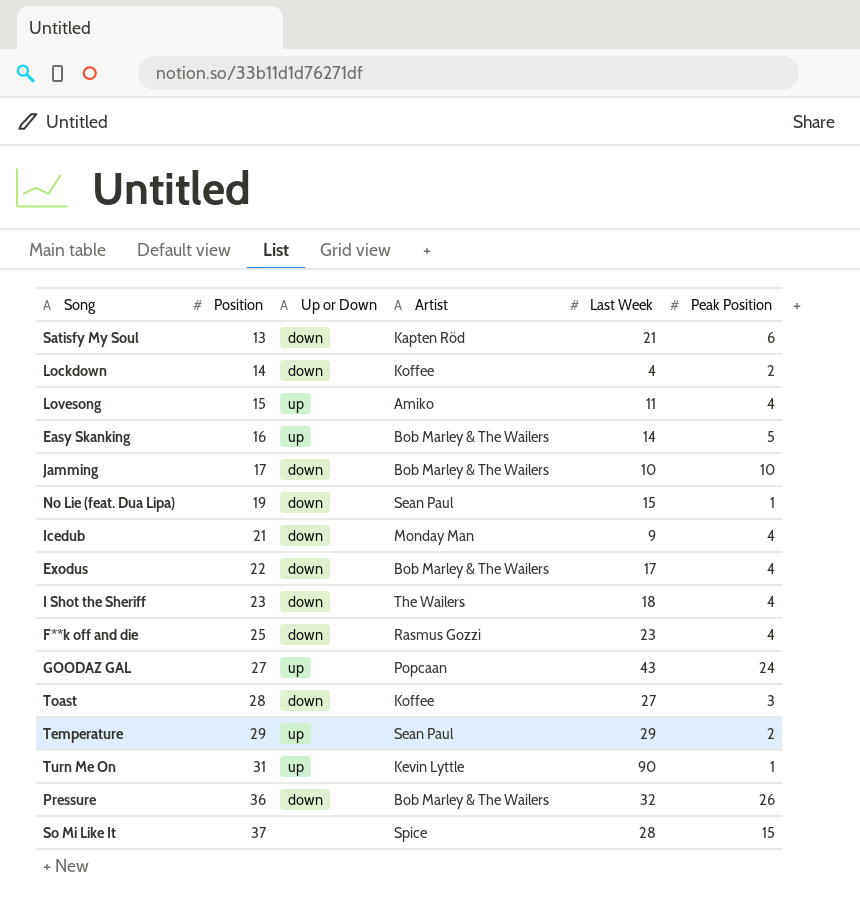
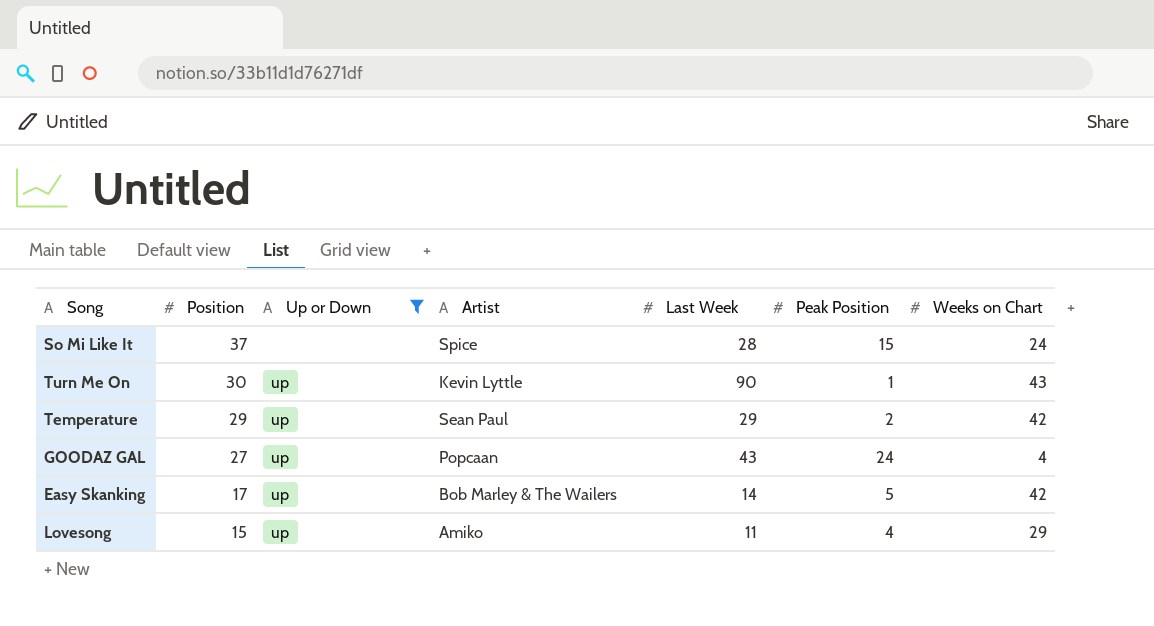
filter: none -> Up or Down != down
row order: Position ascending -> Position descending
column Weeks on Chart | position: none -> 7
Turn Me On | Position: 31 -> 30
Easy Skanking | Position: 16 -> 17

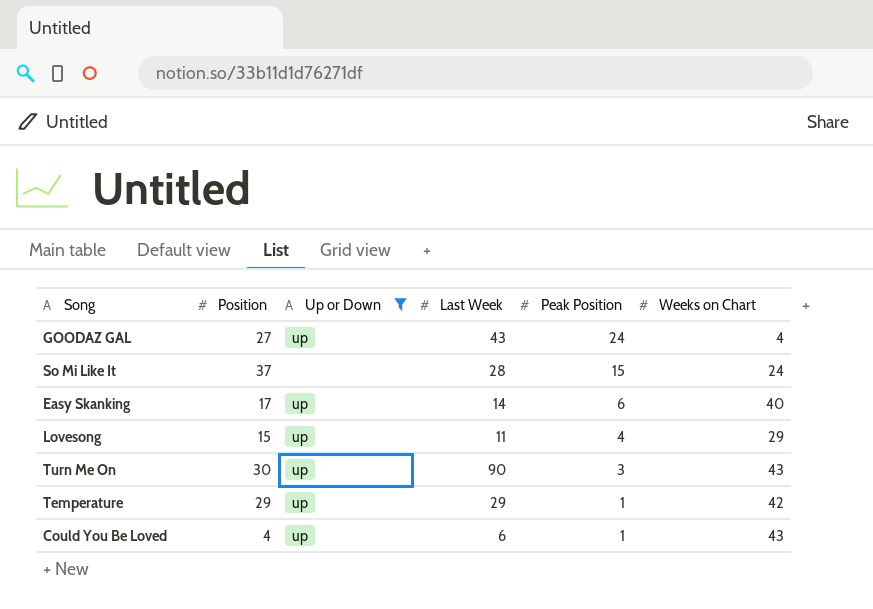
row order: Position descending -> Peak Position descending
column Artist | position: 4 -> none
Easy Skanking | Peak Position: 5 -> 6
Easy Skanking | Weeks on Chart: 42 -> 40
Turn Me On | Peak Position: 1 -> 3
Temperature | Peak Position: 2 -> 1
row Could You Be Loved: none -> 4 | up | 6 | 1 | 43

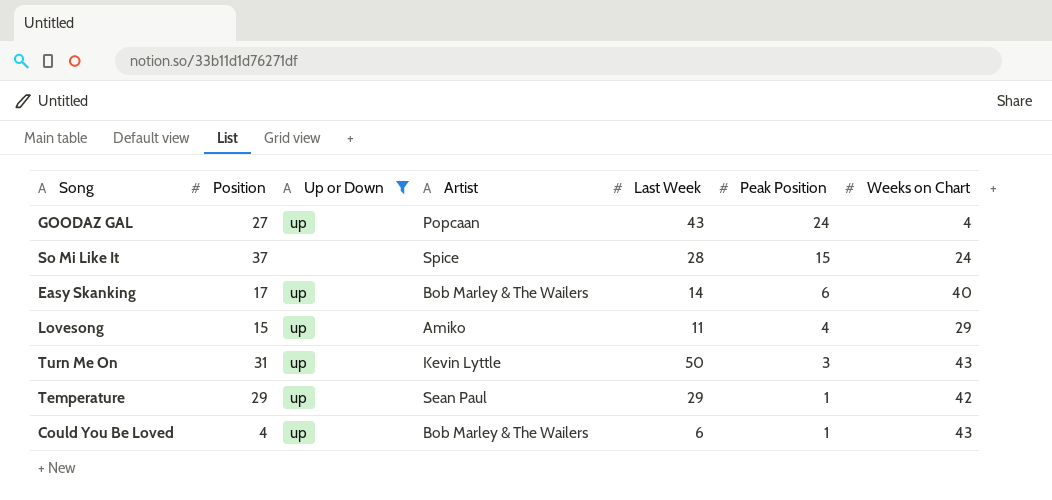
column Artist | position: none -> 4
Turn Me On | Position: 30 -> 31
Turn Me On | Last Week: 90 -> 50

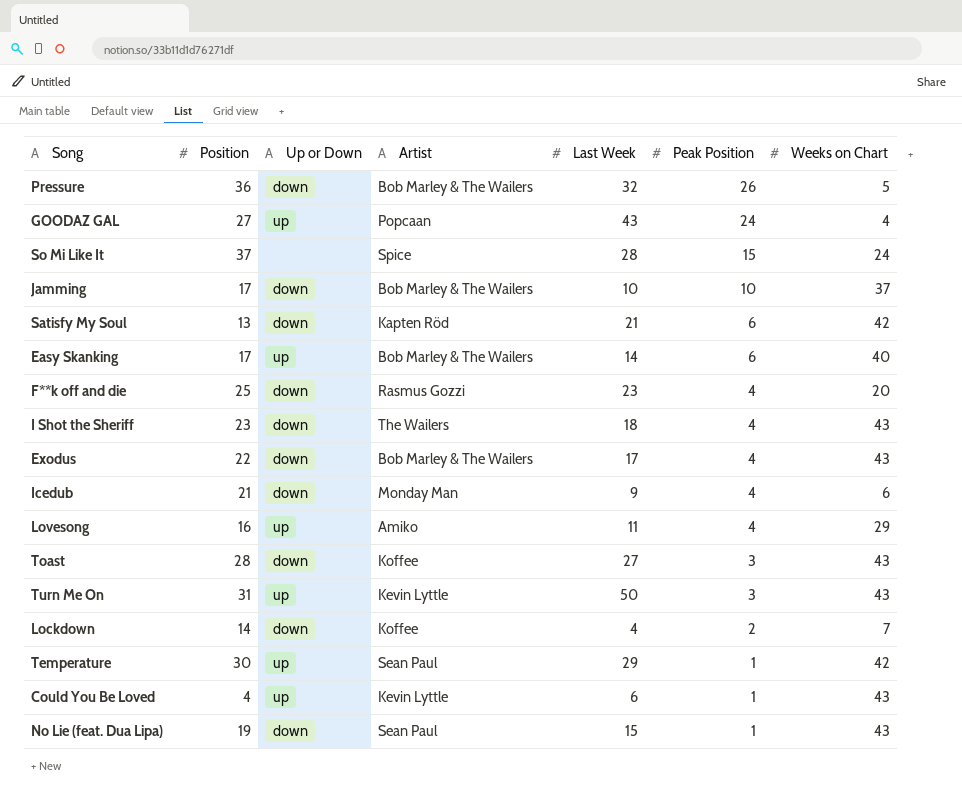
filter: Up or Down != down -> none
Lovesong | Position: 15 -> 16
Temperature | Position: 29 -> 30
Could You Be Loved | Artist: Bob Marley & The Wailers -> Kevin Lyttle

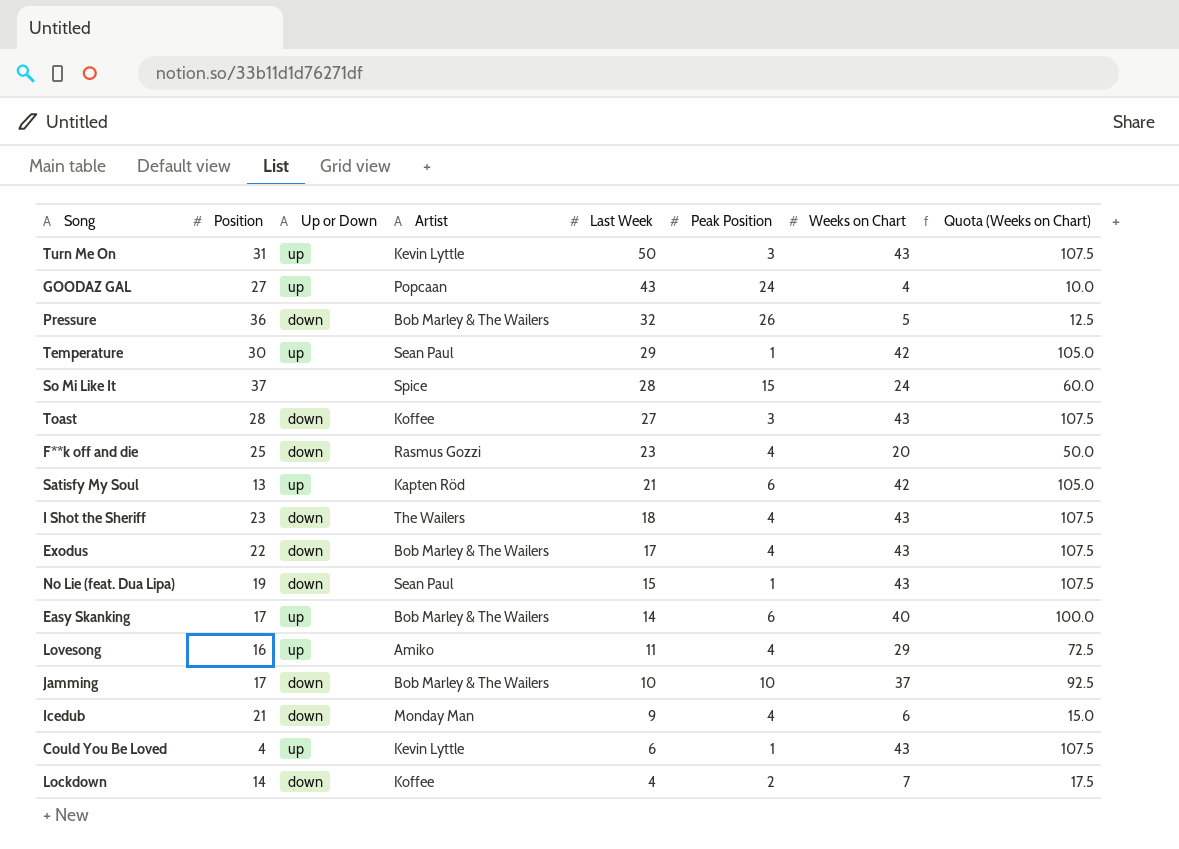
row order: Peak Position descending -> Last Week descending
column Quota (Weeks on Chart) | formula: none -> [Weeks on Chart] * 2.5
Satisfy My Soul | Up or Down: down -> up

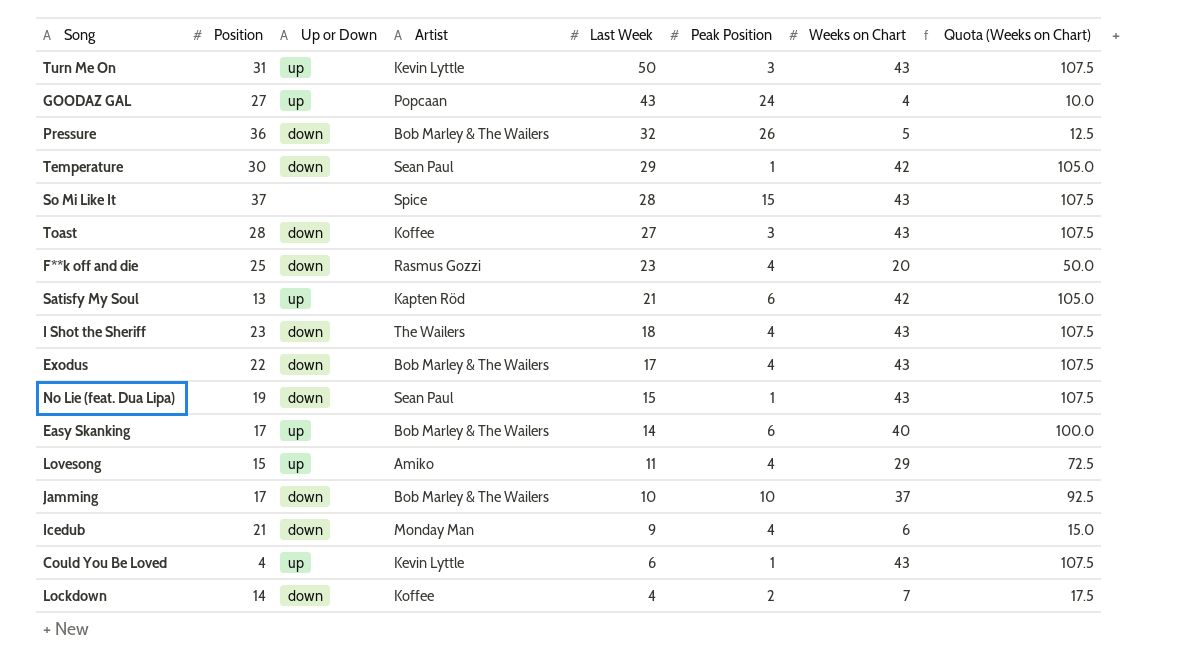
Temperature | Up or Down: up -> down
So Mi Like It | Weeks on Chart: 24 -> 43
So Mi Like It | Quota (Weeks on Chart): 60.0 -> 107.5
Lovesong | Position: 16 -> 15

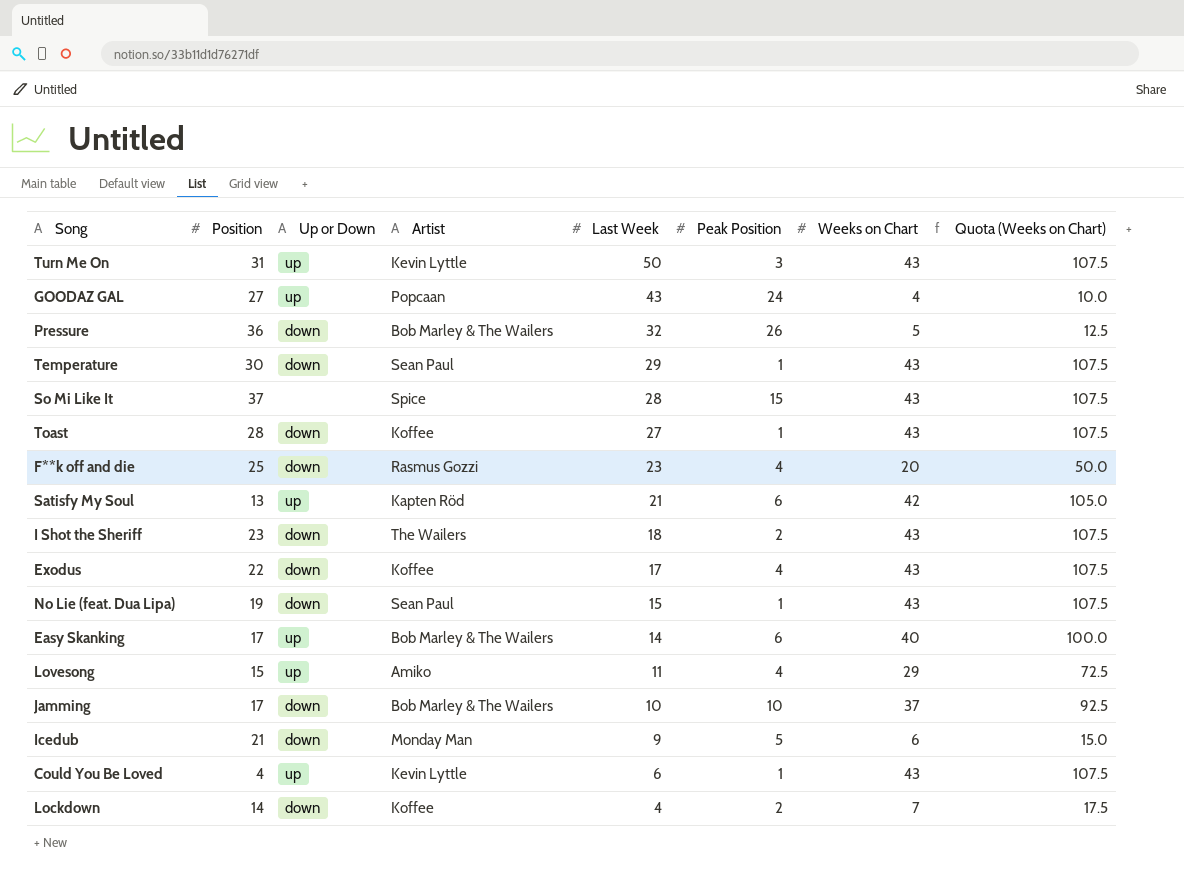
Temperature | Weeks on Chart: 42 -> 43
Temperature | Quota (Weeks on Chart): 105.0 -> 107.5
Toast | Peak Position: 3 -> 1
I Shot the Sheriff | Peak Position: 4 -> 2
Exodus | Artist: Bob Marley & The Wailers -> Koffee
Icedub | Peak Position: 4 -> 5

